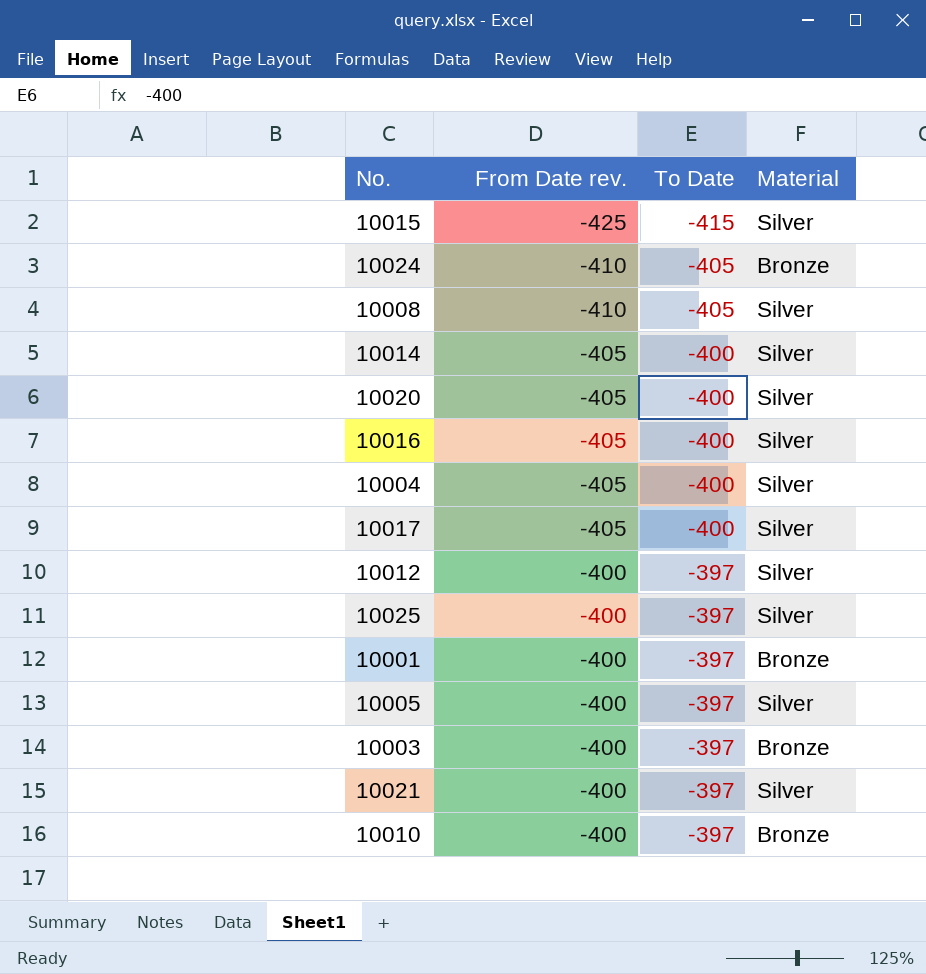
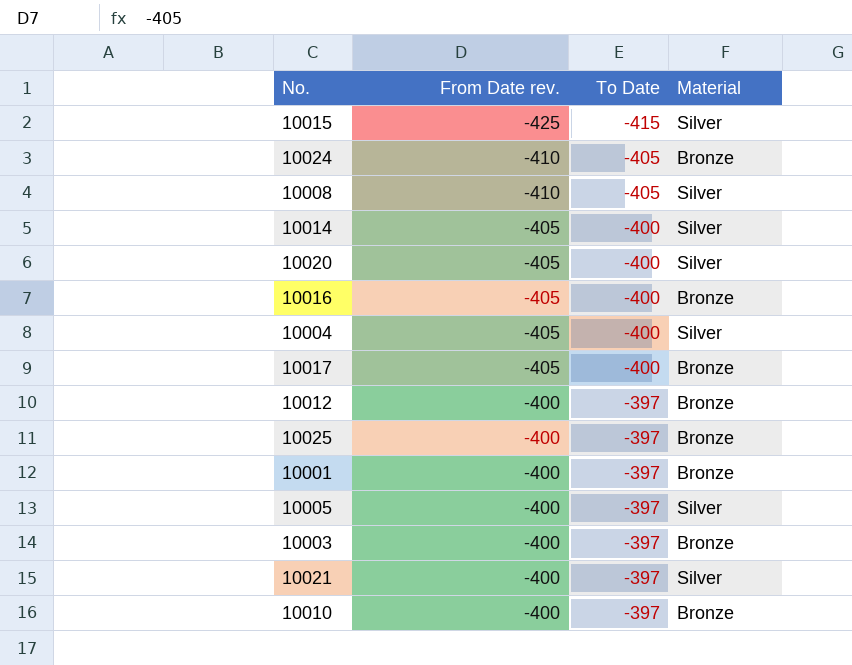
10016 | Material: Silver -> Bronze
10017 | Material: Silver -> Bronze
10012 | Material: Silver -> Bronze
10025 | Material: Silver -> Bronze

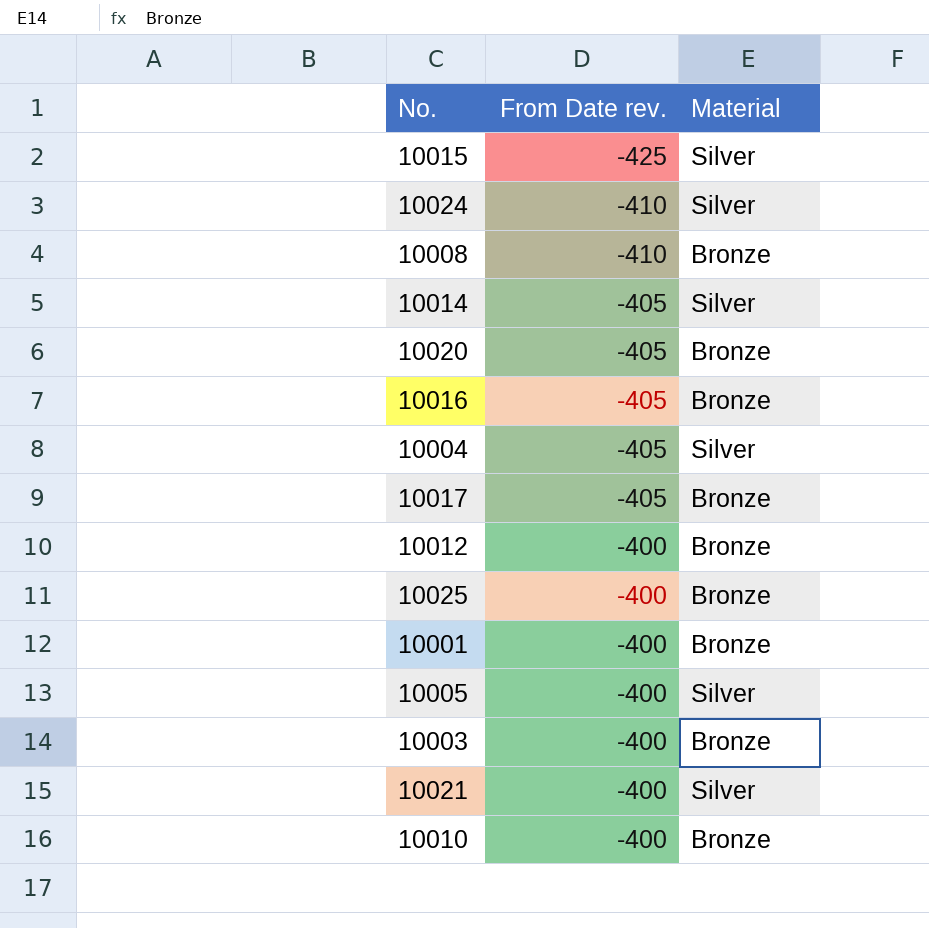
column To Date | position: 3 -> none
10024 | Material: Bronze -> Silver
10008 | Material: Silver -> Bronze
10020 | Material: Silver -> Bronze

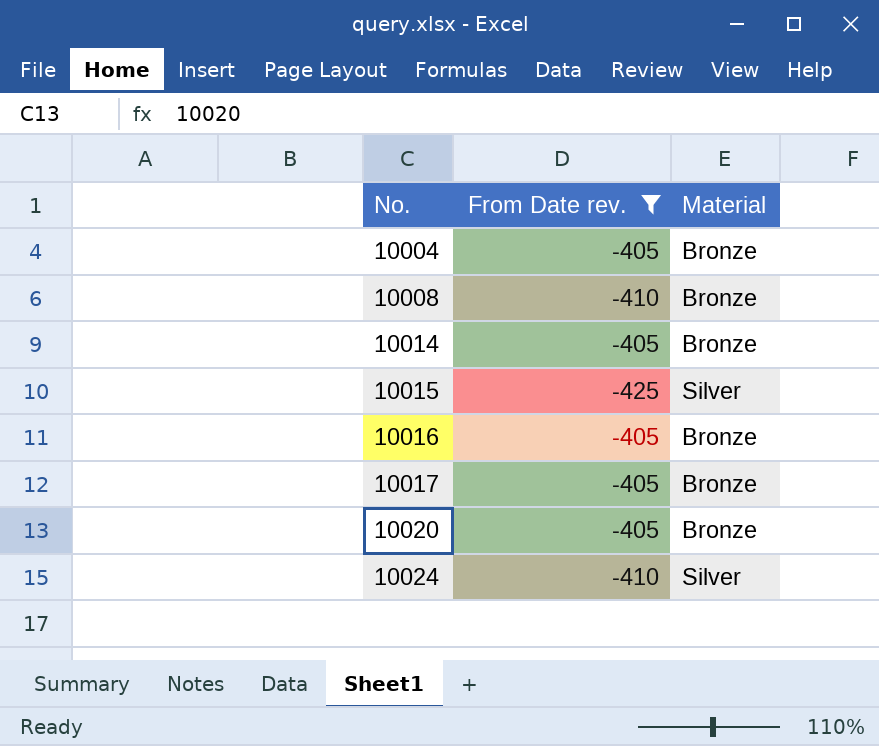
filter: none -> From Date rev. != -400
row order: From Date rev. ascending -> No. ascending
10004 | Material: Silver -> Bronze
10014 | Material: Silver -> Bronze

